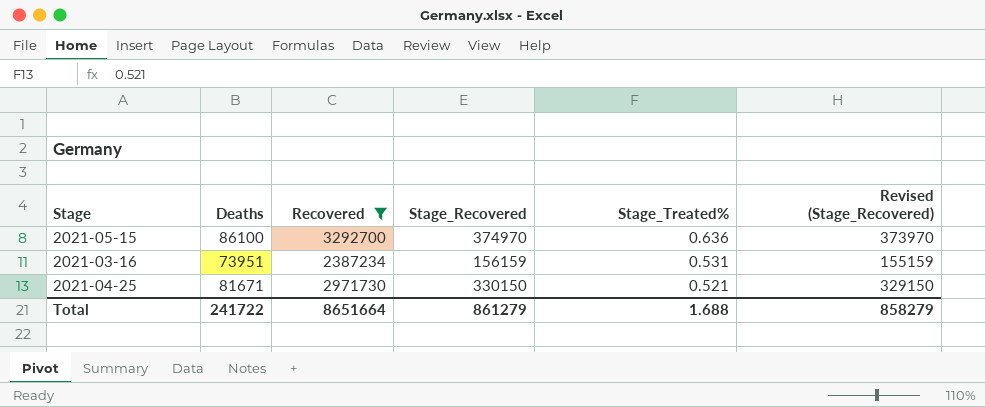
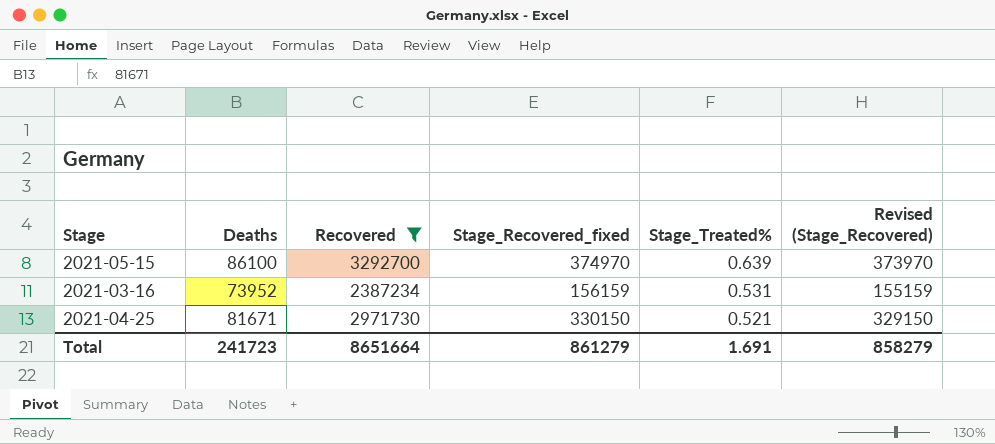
column name: Stage_Recovered -> Stage_Recovered_fixed
2021-05-15 | Stage_Treated%: 0.636 -> 0.639
2021-03-16 | Deaths: 73951 -> 73952
Total | Deaths: 241722 -> 241723
Total | Stage_Treated%: 1.688 -> 1.691

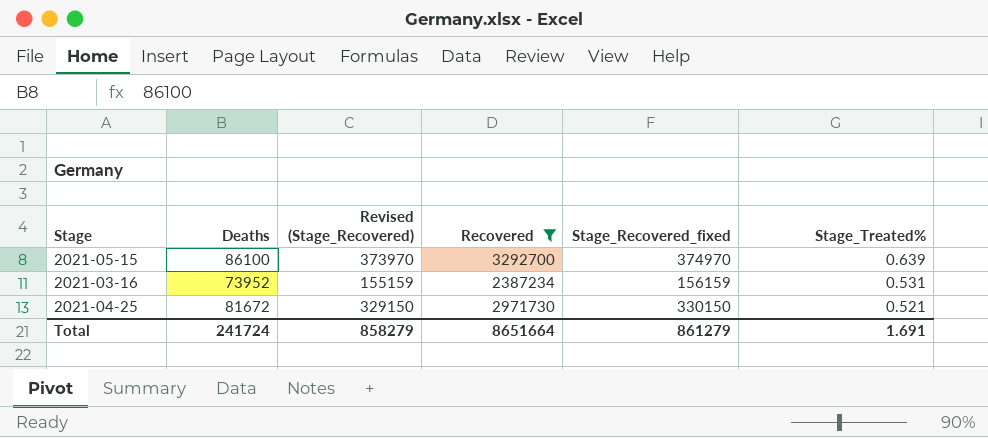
column Revised (Stage_Recovered) | position: 6 -> 3
2021-04-25 | Deaths: 81671 -> 81672
Total | Deaths: 241723 -> 241724

